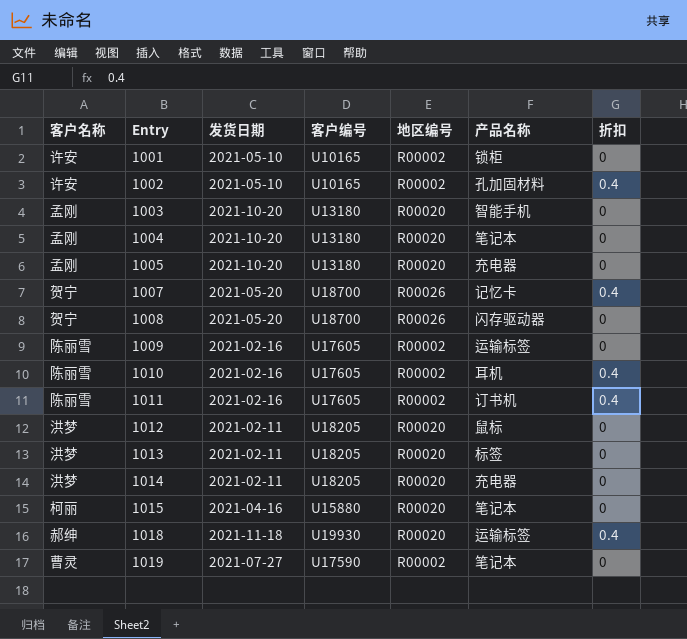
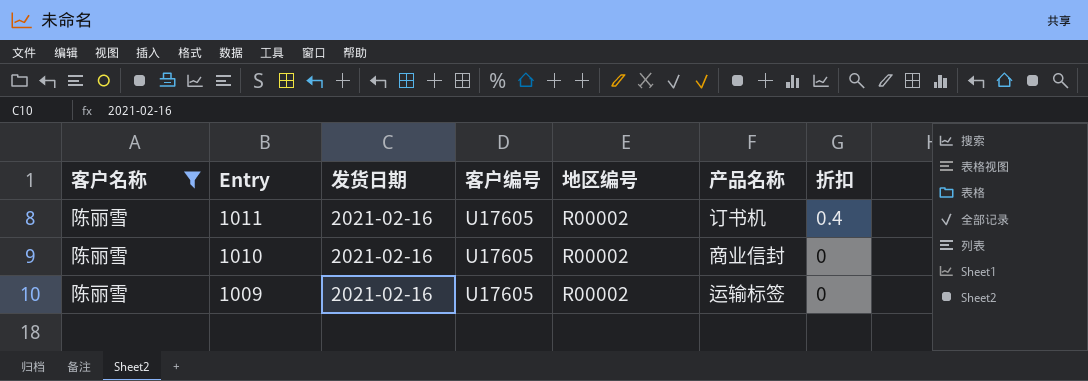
filter: none -> 客户名称 = 陈丽雪
row order: Entry ascending -> Entry descending
1010 | 产品名称: 耳机 -> 商业信封
1010 | 折扣: 0.4 -> 0

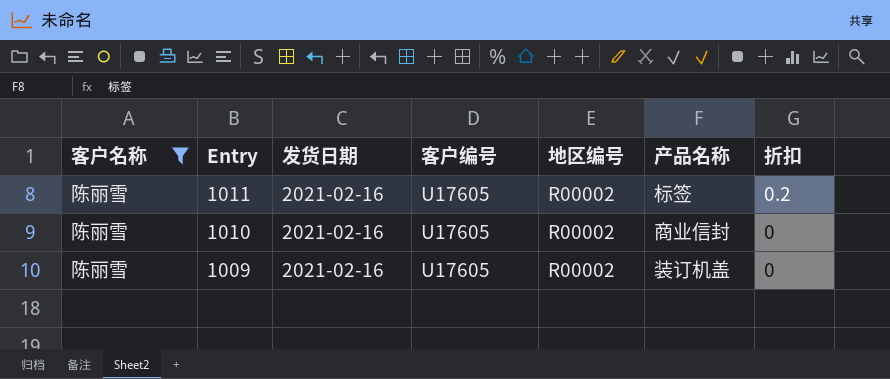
1011 | 产品名称: 订书机 -> 标签
1011 | 折扣: 0.4 -> 0.2
1009 | 产品名称: 运输标签 -> 装订机盖

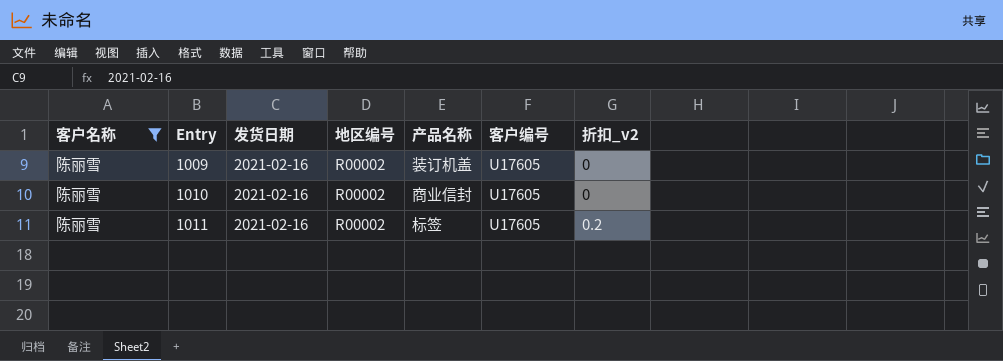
row order: Entry descending -> Entry ascending
column 客户编号 | position: 4 -> 6
column name: 折扣 -> 折扣_v2

